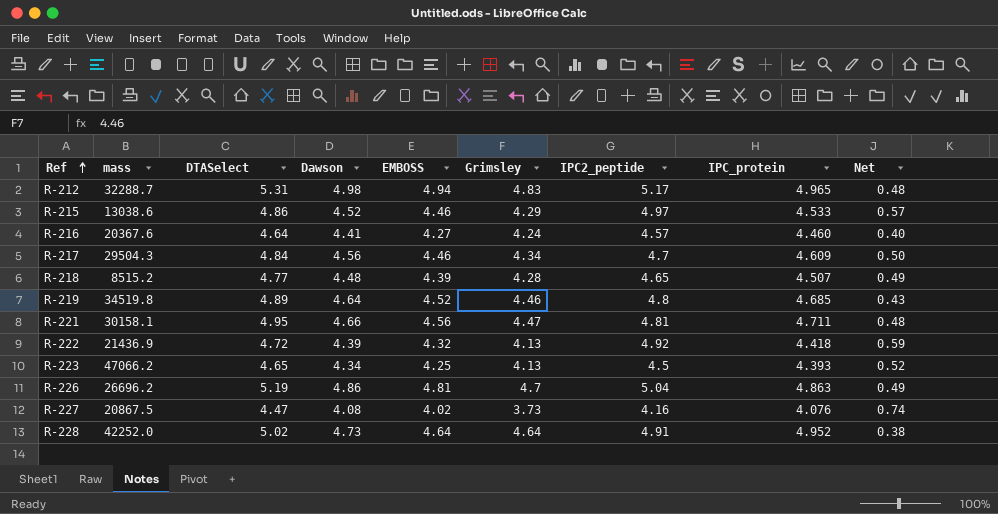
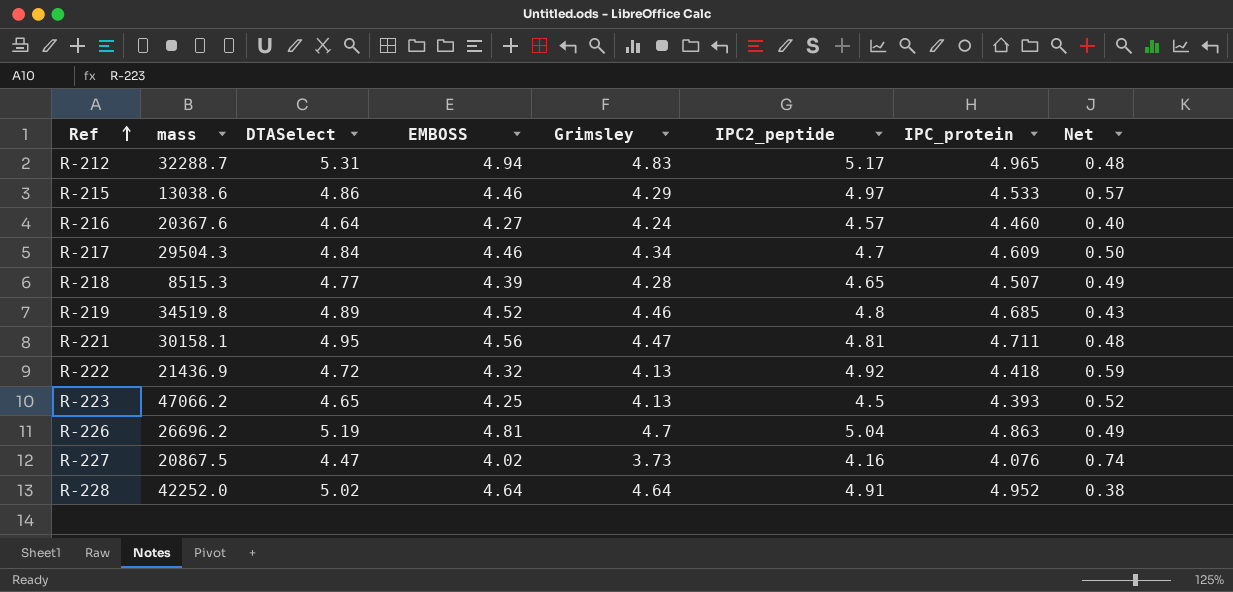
column Dawson | position: 4 -> none
R-218 | mass: 8515.2 -> 8515.3

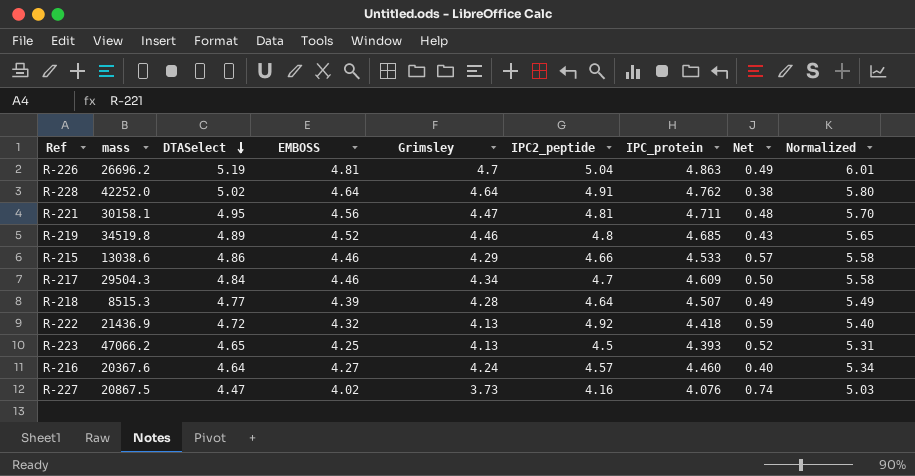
row order: Ref ascending -> DTASelect descending
column Normalized | formula: none -> [EMBOSS] * 1.25
row R-212: 32288.7 | 5.31 | 4.94 | 4.83 | 5.17 | 4.965 | 0.48 -> none
R-228 | IPC_protein: 4.952 -> 4.762
R-215 | IPC2_peptide: 4.97 -> 4.66
R-218 | IPC2_peptide: 4.65 -> 4.64

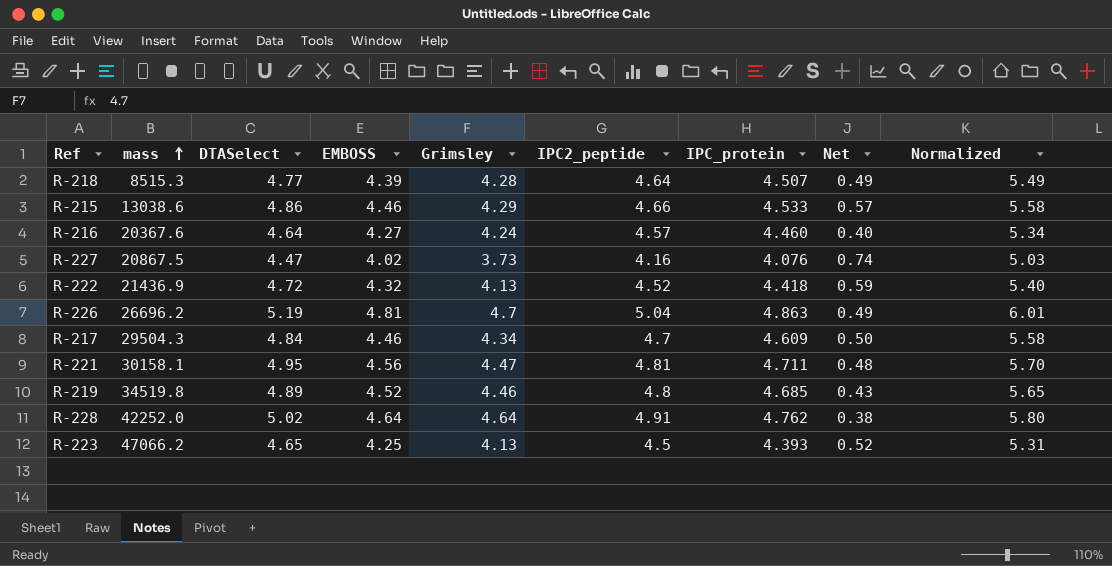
row order: DTASelect descending -> mass ascending
R-222 | IPC2_peptide: 4.92 -> 4.52

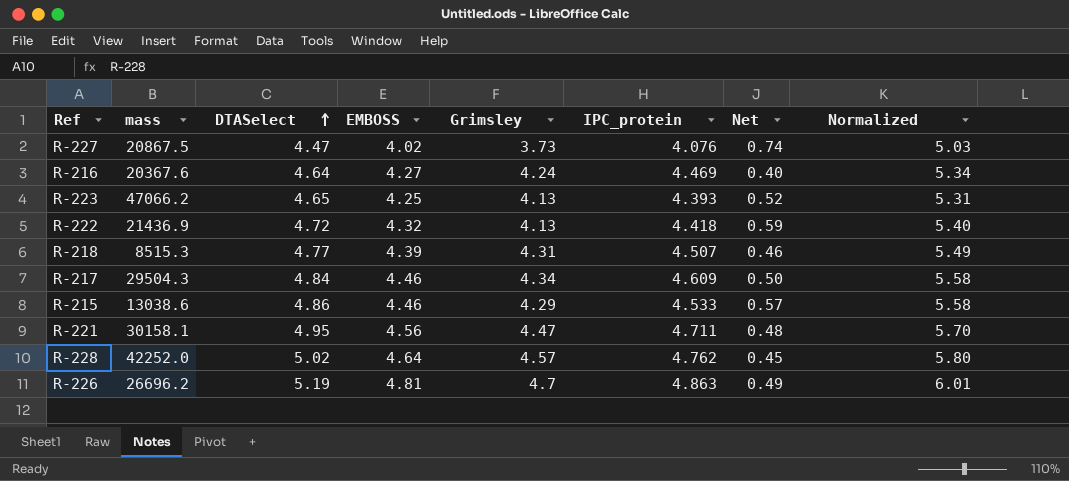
row order: mass ascending -> DTASelect ascending
column IPC2_peptide | position: 6 -> none
row R-219: 34519.8 | 4.89 | 4.52 | 4.46 | 4.8 | 4.685 | 0.43 | 5.65 -> none
R-216 | IPC_protein: 4.460 -> 4.469
R-218 | Grimsley: 4.28 -> 4.31
R-218 | Net: 0.49 -> 0.46
R-228 | Grimsley: 4.64 -> 4.57
R-228 | Net: 0.38 -> 0.45

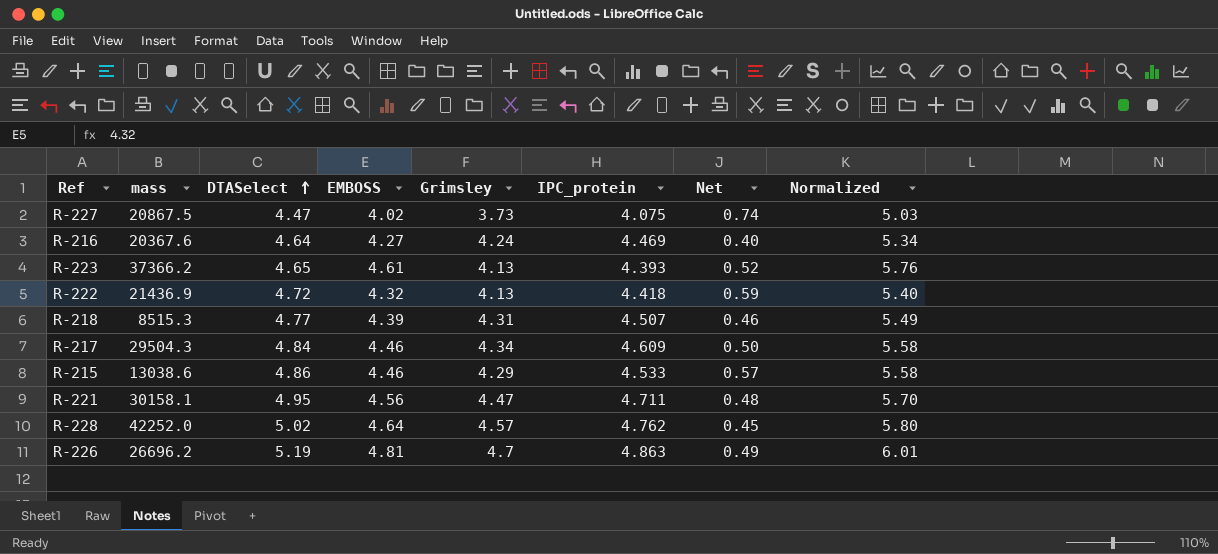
R-227 | IPC_protein: 4.076 -> 4.075
R-223 | mass: 47066.2 -> 37366.2
R-223 | EMBOSS: 4.25 -> 4.61
R-223 | Normalized: 5.31 -> 5.76

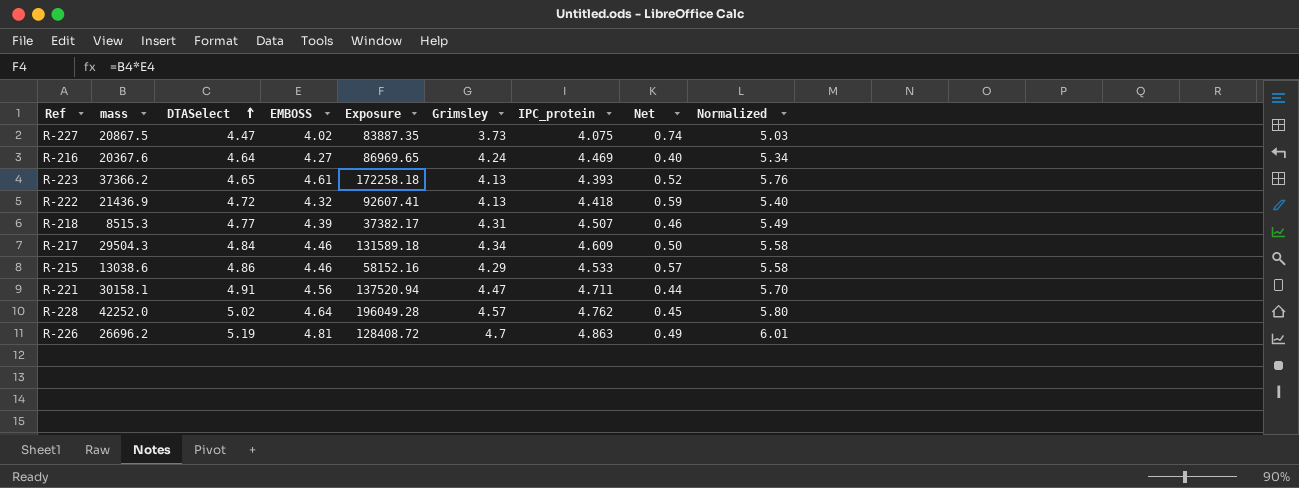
column Exposure | formula: none -> [mass] * [EMBOSS]
R-221 | DTASelect: 4.95 -> 4.91
R-221 | Net: 0.48 -> 0.44

